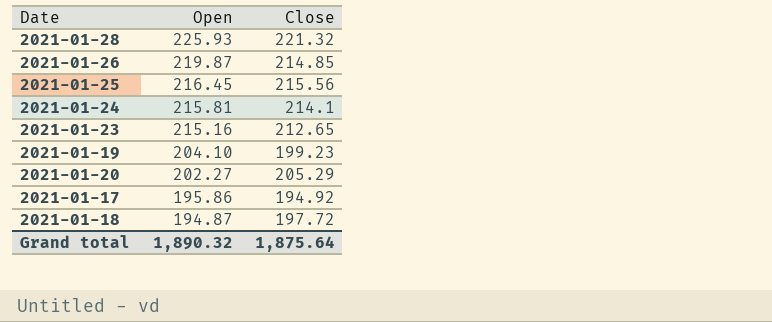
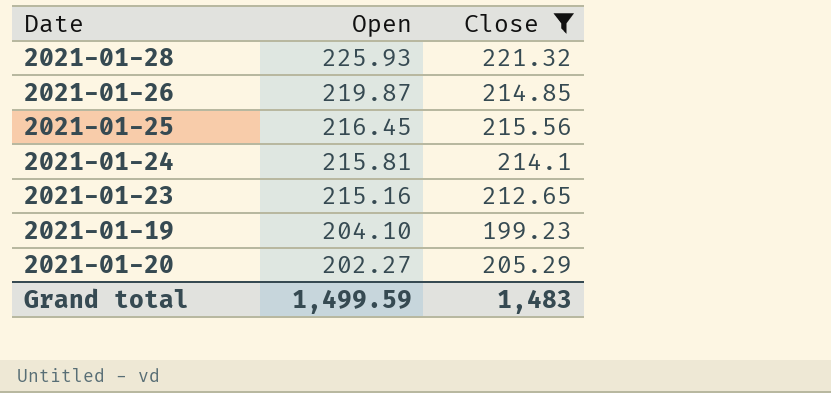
filter: none -> Close >= 199.23
Grand total | Open: 1,890.32 -> 1,499.59
Grand total | Close: 1,875.64 -> 1,483

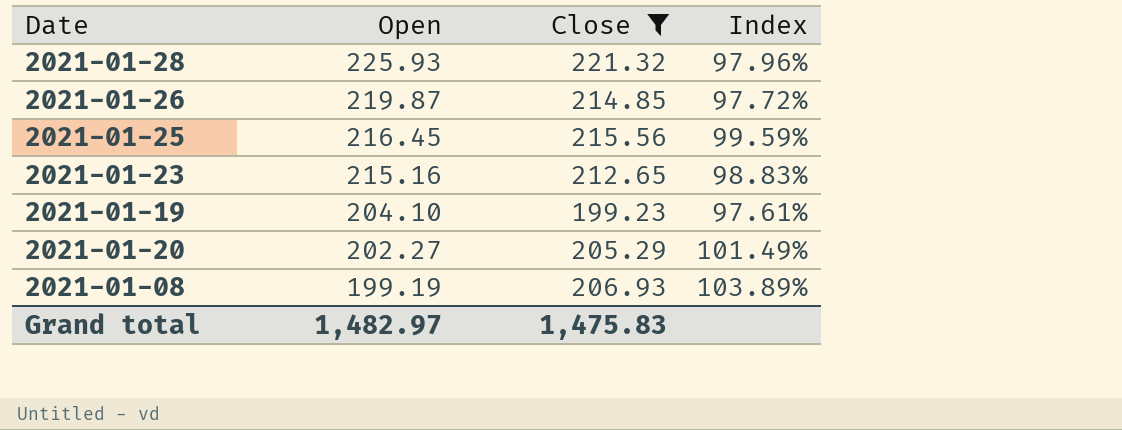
column Index | formula: none -> [Close] / [Open]
row 2021-01-24: 215.81 | 214.1 -> none
row 2021-01-08: none -> 199.19 | 206.93 | 103.89%
Grand total | Open: 1,499.59 -> 1,482.97
Grand total | Close: 1,483 -> 1,475.83

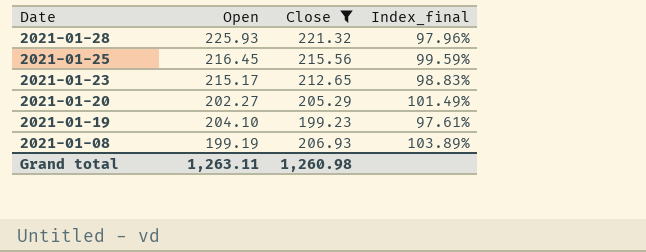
row order: Open descending -> Date descending
column name: Index -> Index_final
row 2021-01-26: 219.87 | 214.85 | 97.72% -> none
2021-01-23 | Open: 215.16 -> 215.17
Grand total | Open: 1,482.97 -> 1,263.11
Grand total | Close: 1,475.83 -> 1,260.98

